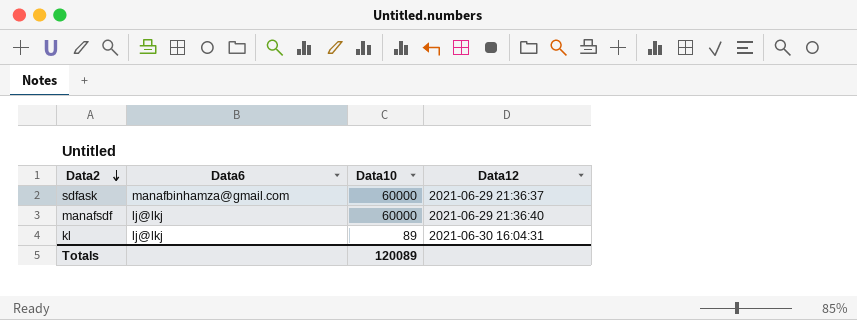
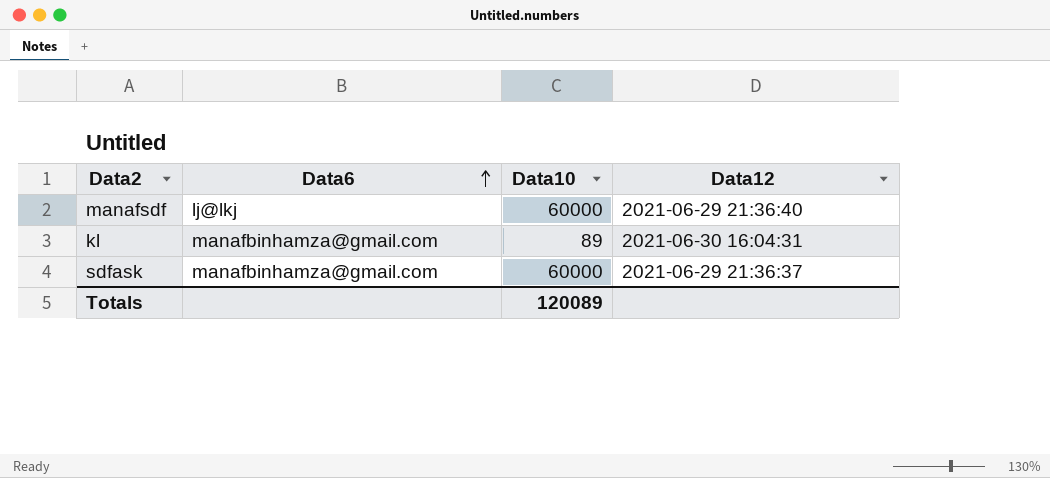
row order: Data2 descending -> Data6 ascending
kl | Data6: lj@lkj -> manafbinhamza@gmail.com

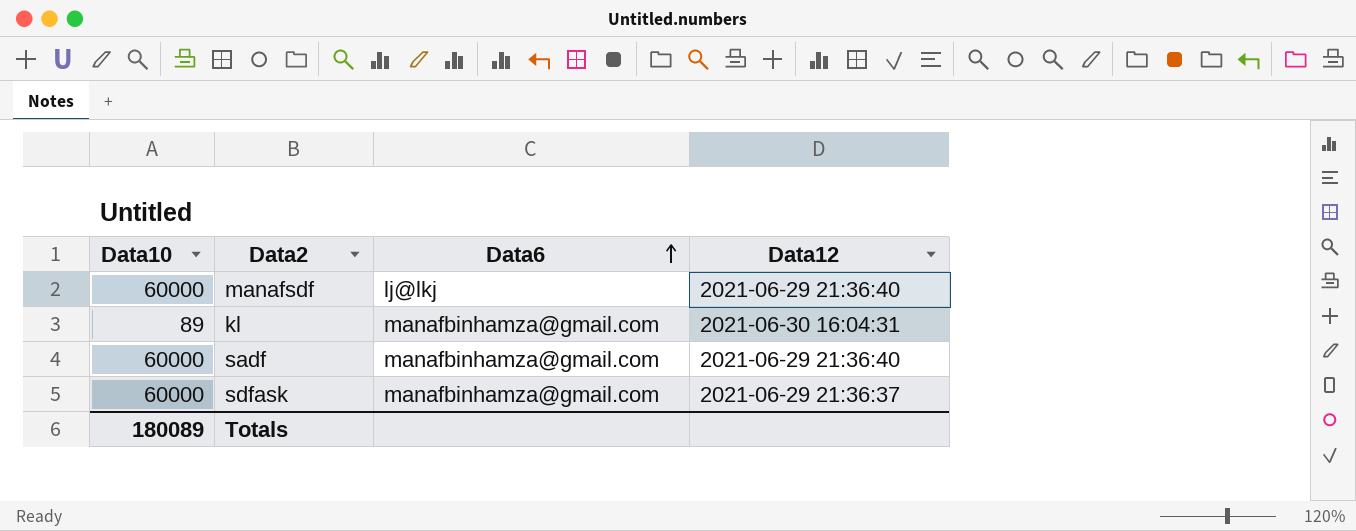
column Data10 | position: 3 -> 1
row sadf: none -> 60000 | manafbinhamza@gmail.com | 2021-06-29 21:36:40
Totals | Data10: 120089 -> 180089

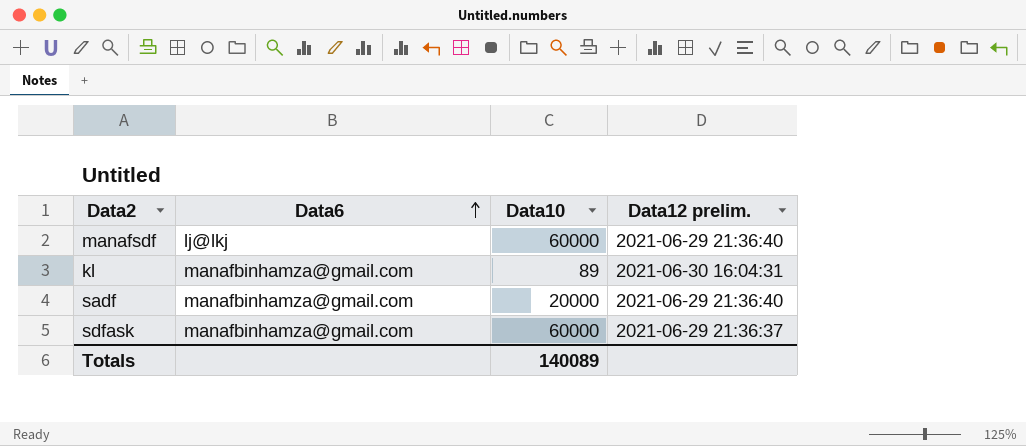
column Data10 | position: 1 -> 3
column name: Data12 -> Data12 prelim.
sadf | Data10: 60000 -> 20000
Totals | Data10: 180089 -> 140089

